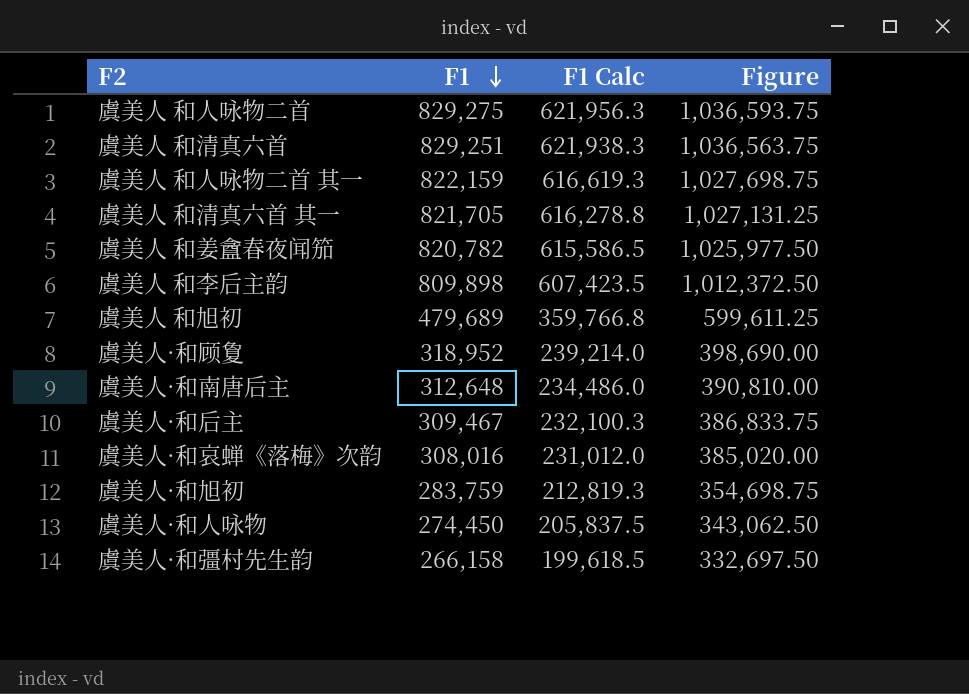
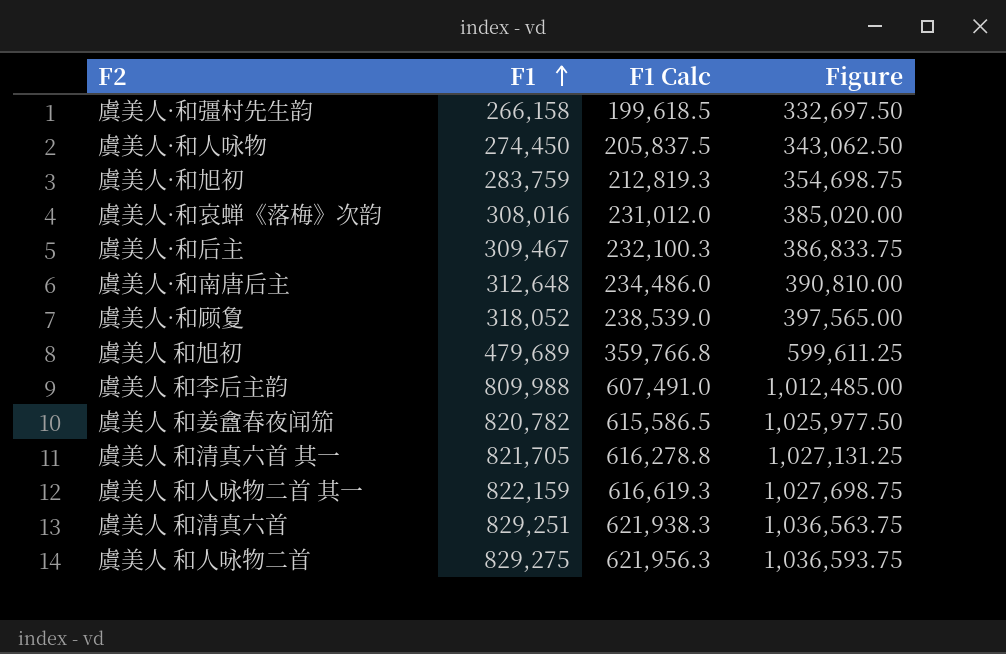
row order: F1 descending -> F1 ascending
虞美人·和顾夐 | F1: 318,952 -> 318,052
虞美人·和顾夐 | F1 Calc: 239,214.0 -> 238,539.0
虞美人·和顾夐 | Figure: 398,690.00 -> 397,565.00
虞美人 和李后主韵 | F1: 809,898 -> 809,988
虞美人 和李后主韵 | F1 Calc: 607,423.5 -> 607,491.0
虞美人 和李后主韵 | Figure: 1,012,372.50 -> 1,012,485.00

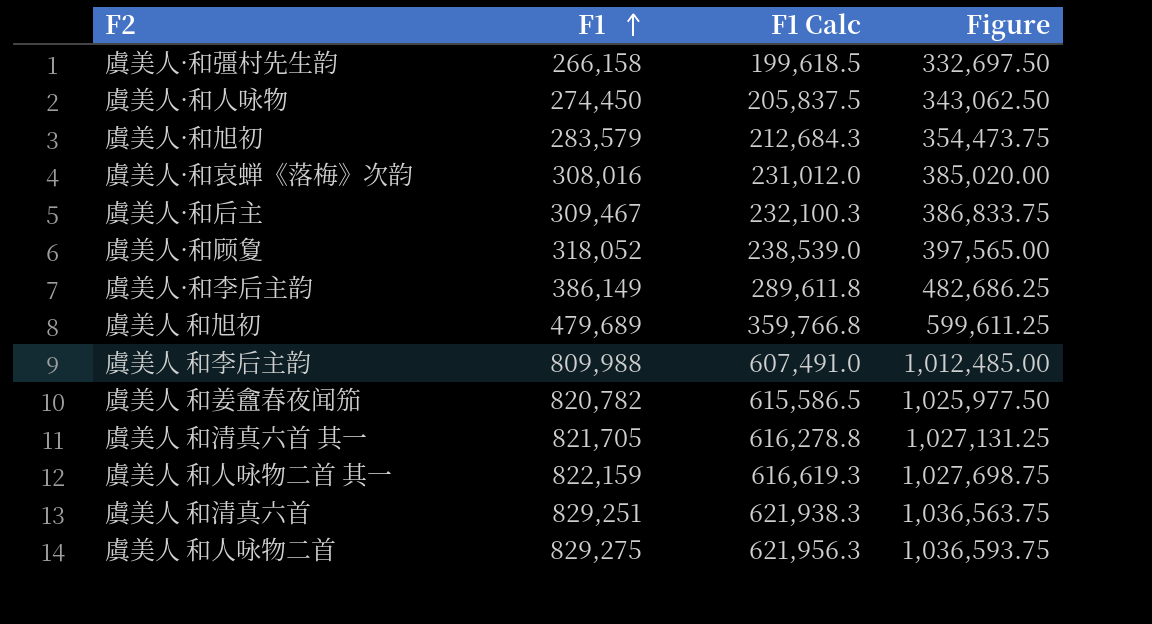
row 虞美人·和南唐后主: 312,648 | 234,486.0 | 390,810.00 -> none
虞美人·和旭初 | F1: 283,759 -> 283,579
虞美人·和旭初 | F1 Calc: 212,819.3 -> 212,684.3
虞美人·和旭初 | Figure: 354,698.75 -> 354,473.75
row 虞美人·和李后主韵: none -> 386,149 | 289,611.8 | 482,686.25

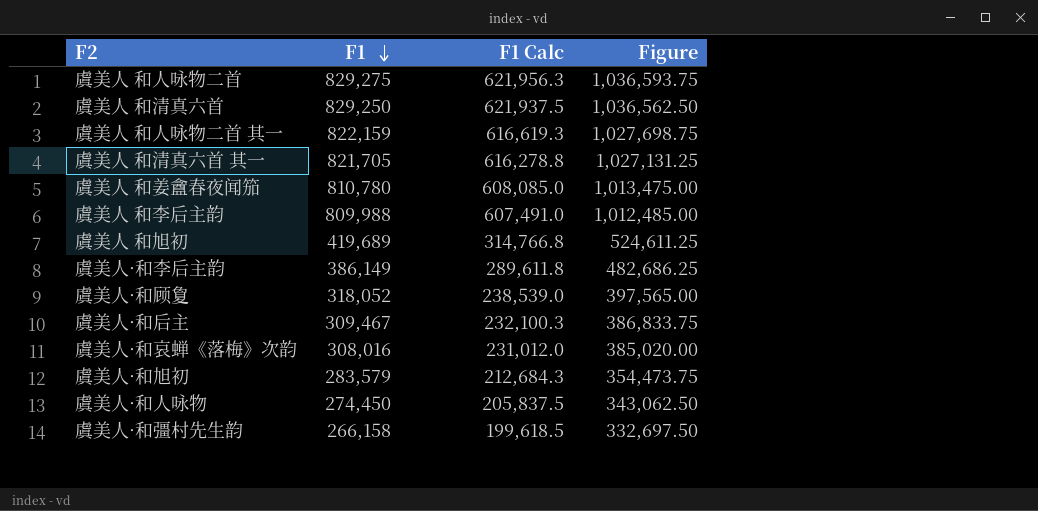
row order: F1 ascending -> F1 descending
虞美人 和清真六首 | F1: 829,251 -> 829,250
虞美人 和清真六首 | F1 Calc: 621,938.3 -> 621,937.5
虞美人 和清真六首 | Figure: 1,036,563.75 -> 1,036,562.50
虞美人 和姜盦春夜闻笳 | F1: 820,782 -> 810,780
虞美人 和姜盦春夜闻笳 | F1 Calc: 615,586.5 -> 608,085.0
虞美人 和姜盦春夜闻笳 | Figure: 1,025,977.50 -> 1,013,475.00
虞美人 和旭初 | F1: 479,689 -> 419,689
虞美人 和旭初 | F1 Calc: 359,766.8 -> 314,766.8
虞美人 和旭初 | Figure: 599,611.25 -> 524,611.25

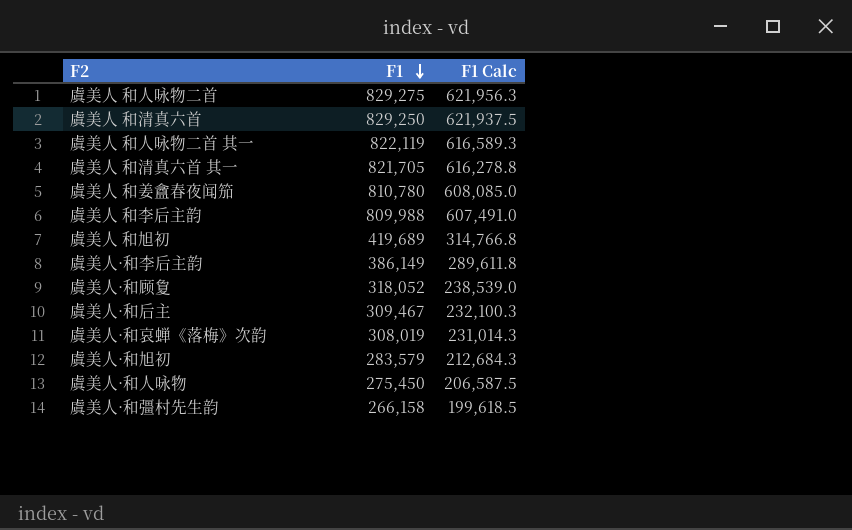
column Figure | formula: [F1] * 1.25 -> none
虞美人 和人咏物二首 其一 | F1: 822,159 -> 822,119
虞美人 和人咏物二首 其一 | F1 Calc: 616,619.3 -> 616,589.3
虞美人·和哀蝉《落梅》次韵 | F1: 308,016 -> 308,019
虞美人·和哀蝉《落梅》次韵 | F1 Calc: 231,012.0 -> 231,014.3
虞美人·和人咏物 | F1: 274,450 -> 275,450
虞美人·和人咏物 | F1 Calc: 205,837.5 -> 206,587.5

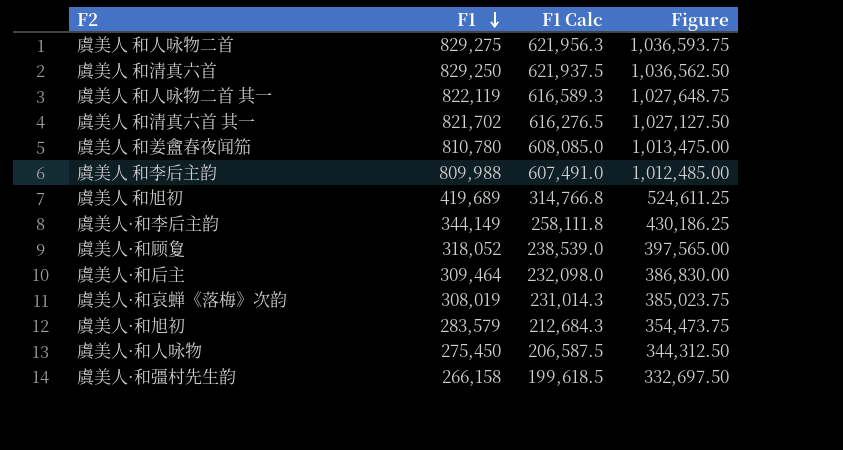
column Figure | formula: none -> [F1] * 1.25
虞美人 和清真六首 其一 | F1: 821,705 -> 821,702
虞美人 和清真六首 其一 | F1 Calc: 616,278.8 -> 616,276.5
虞美人·和李后主韵 | F1: 386,149 -> 344,149
虞美人·和李后主韵 | F1 Calc: 289,611.8 -> 258,111.8
虞美人·和后主 | F1: 309,467 -> 309,464
虞美人·和后主 | F1 Calc: 232,100.3 -> 232,098.0

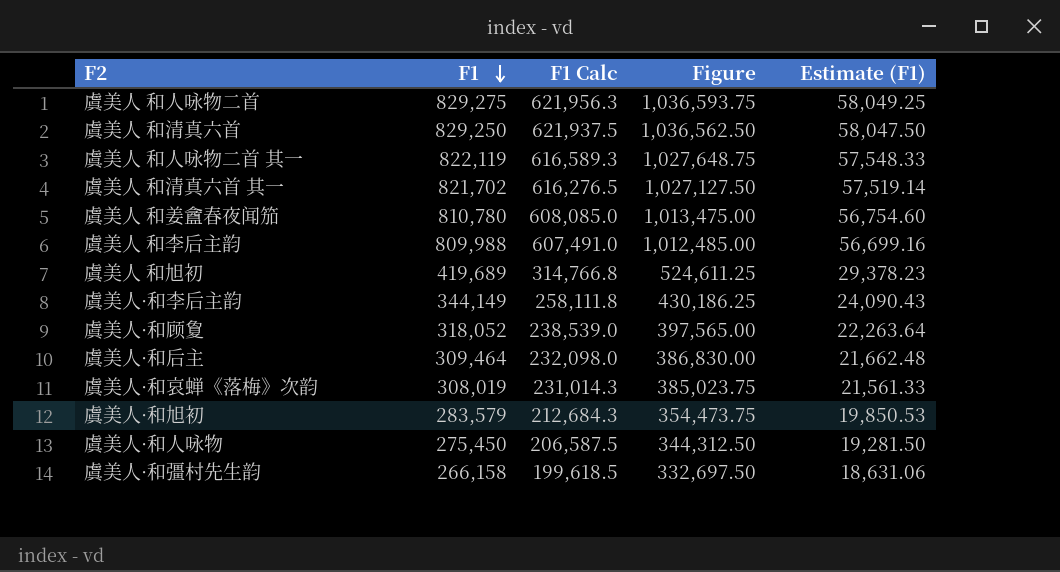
column Estimate (F1) | formula: none -> [F1] * 0.07

